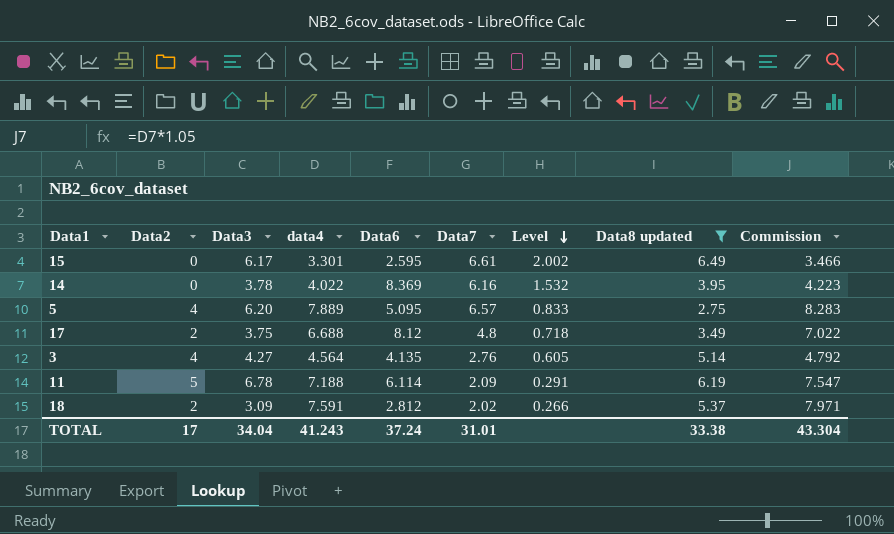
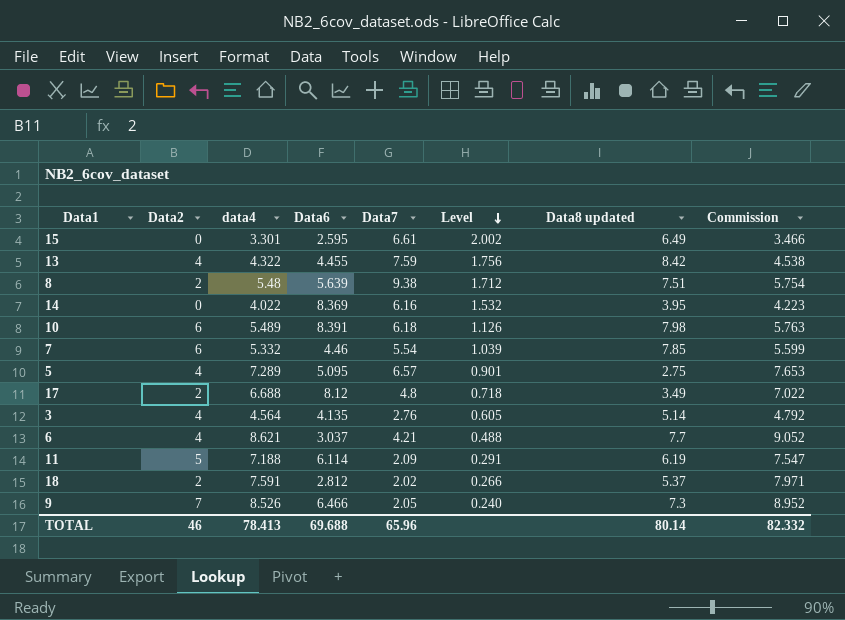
filter: Data8 updated <= 6.49 -> none
column Data3 | position: 3 -> none
5 | data4: 7.889 -> 7.289
5 | Level: 0.833 -> 0.901
5 | Commission: 8.283 -> 7.653
TOTAL | Data2: 17 -> 46
TOTAL | data4: 41.243 -> 78.413
TOTAL | Data6: 37.24 -> 69.688
TOTAL | Data7: 31.01 -> 65.96
TOTAL | Data8 updated: 33.38 -> 80.14
TOTAL | Commission: 43.304 -> 82.332

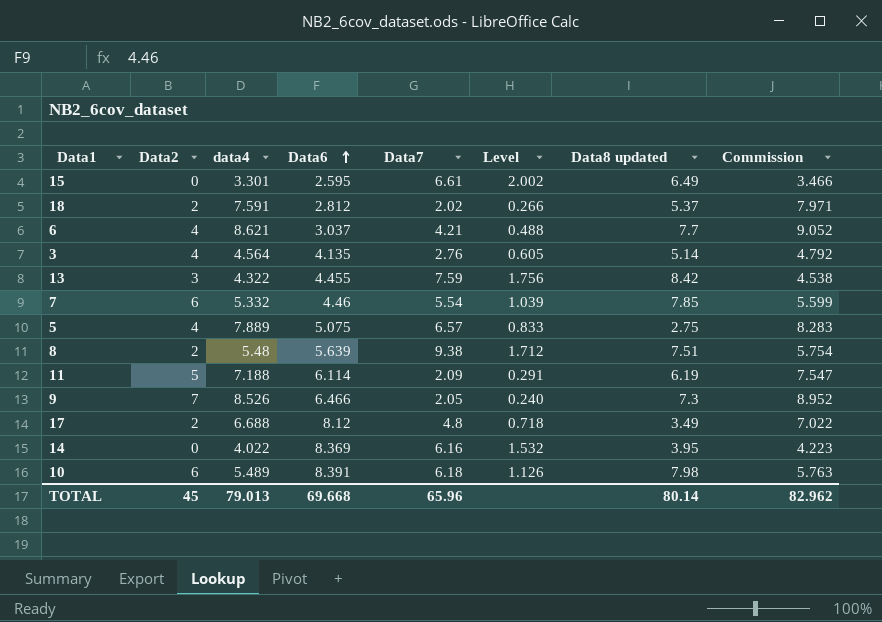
row order: Level descending -> Data6 ascending
13 | Data2: 4 -> 3
5 | data4: 7.289 -> 7.889
5 | Data6: 5.095 -> 5.075
5 | Level: 0.901 -> 0.833
5 | Commission: 7.653 -> 8.283
TOTAL | Data2: 46 -> 45
TOTAL | data4: 78.413 -> 79.013
TOTAL | Data6: 69.688 -> 69.668
TOTAL | Commission: 82.332 -> 82.962

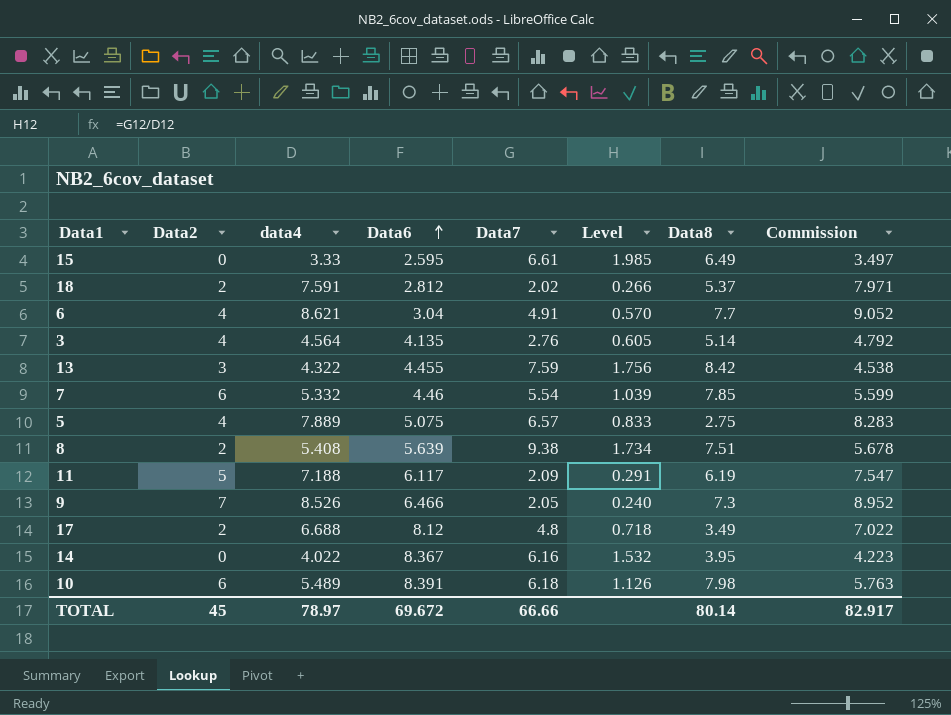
column name: Data8 updated -> Data8
15 | data4: 3.301 -> 3.33
15 | Level: 2.002 -> 1.985
15 | Commission: 3.466 -> 3.497
6 | Data6: 3.037 -> 3.04
6 | Data7: 4.21 -> 4.91
6 | Level: 0.488 -> 0.570
8 | data4: 5.48 -> 5.408
8 | Level: 1.712 -> 1.734
8 | Commission: 5.754 -> 5.678
11 | Data6: 6.114 -> 6.117
14 | Data6: 8.369 -> 8.367
TOTAL | data4: 79.013 -> 78.97
TOTAL | Data6: 69.668 -> 69.672
TOTAL | Data7: 65.96 -> 66.66
TOTAL | Commission: 82.962 -> 82.917

